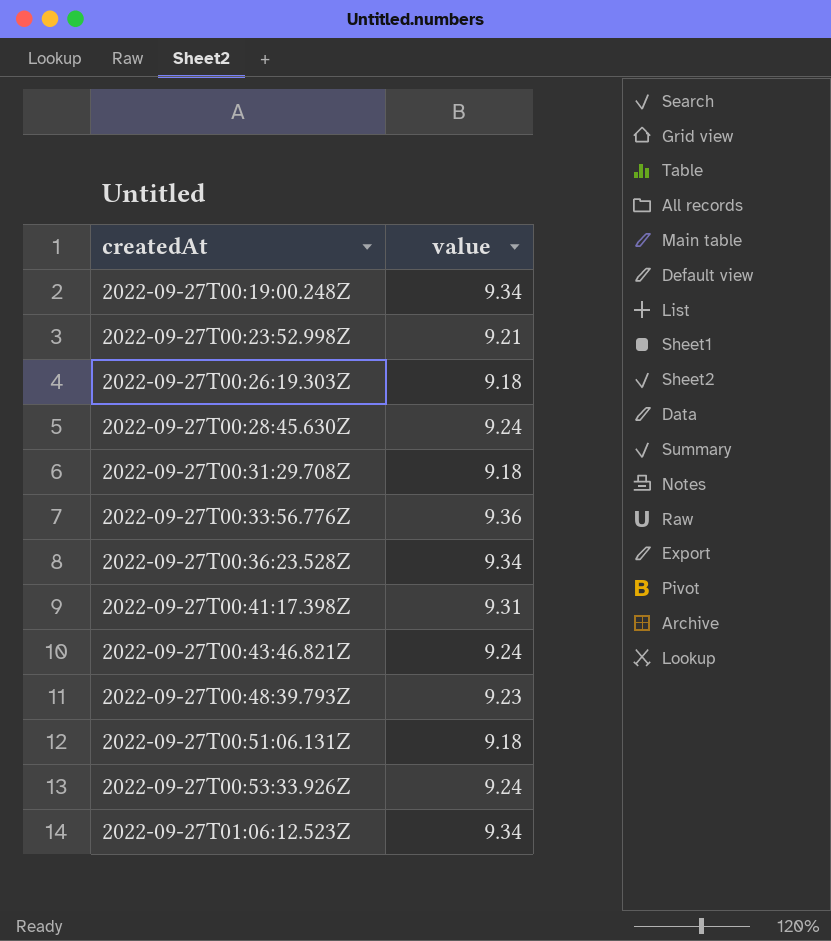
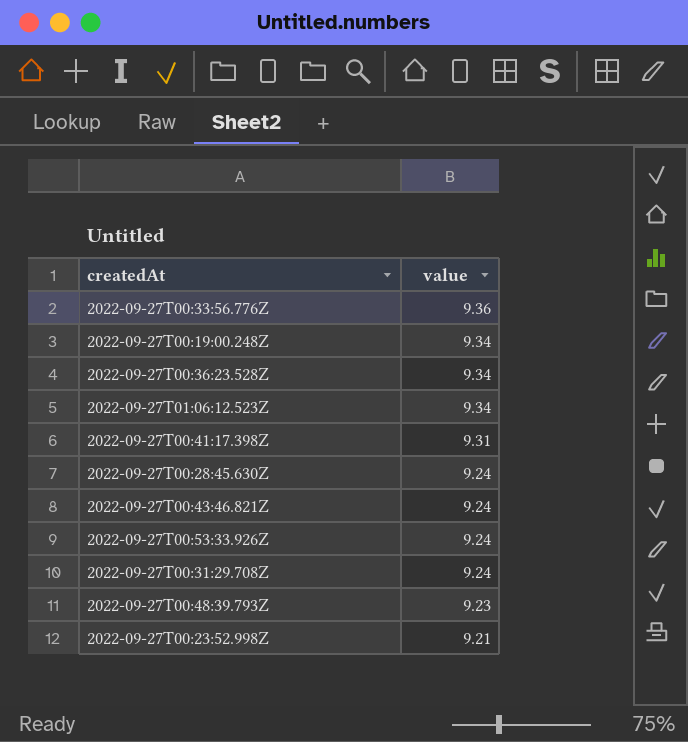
row order: createdAt ascending -> value descending
row 2022-09-27T00:26:19.303Z: 9.18 -> none
row 2022-09-27T00:51:06.131Z: 9.18 -> none
2022-09-27T00:31:29.708Z | value: 9.18 -> 9.24

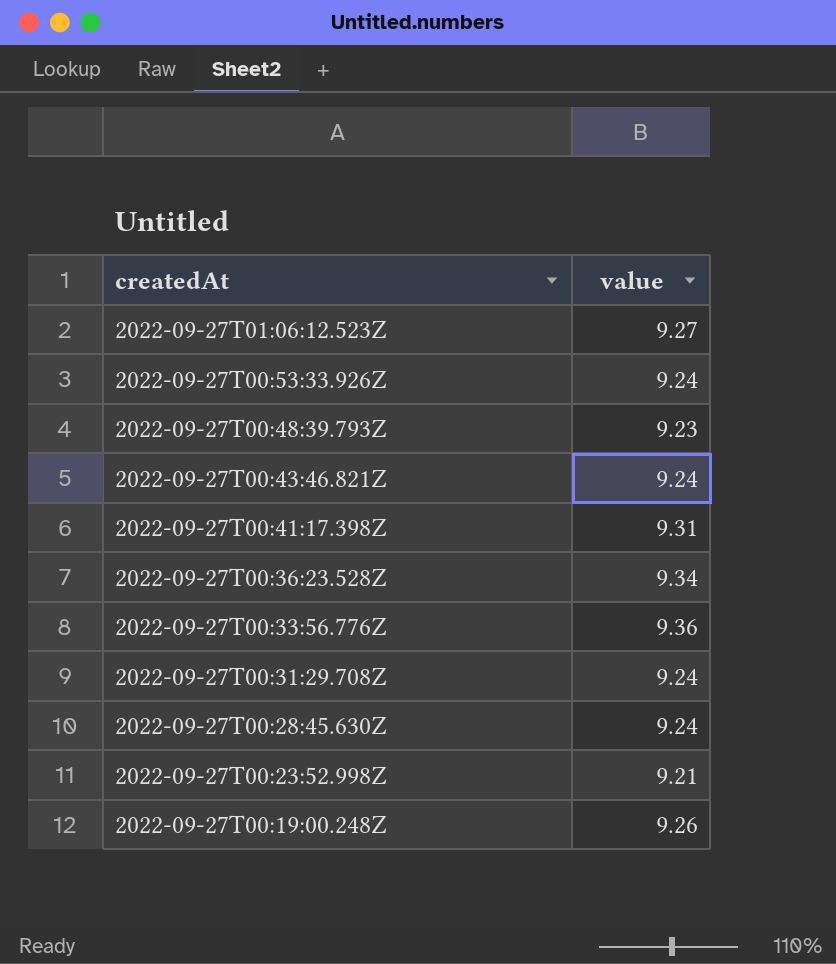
row order: value descending -> createdAt descending
2022-09-27T01:06:12.523Z | value: 9.34 -> 9.27
2022-09-27T00:19:00.248Z | value: 9.34 -> 9.26

